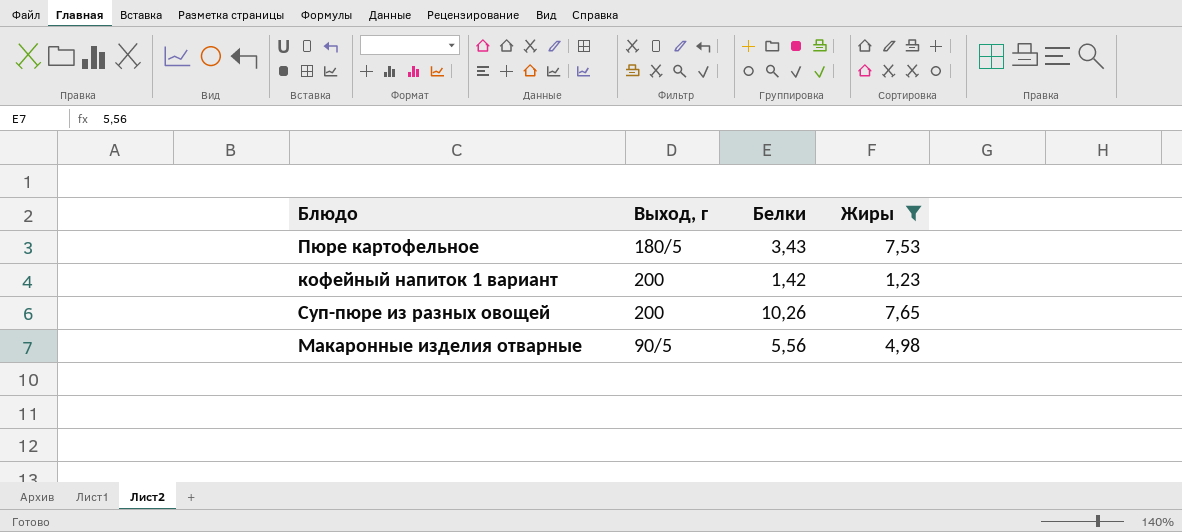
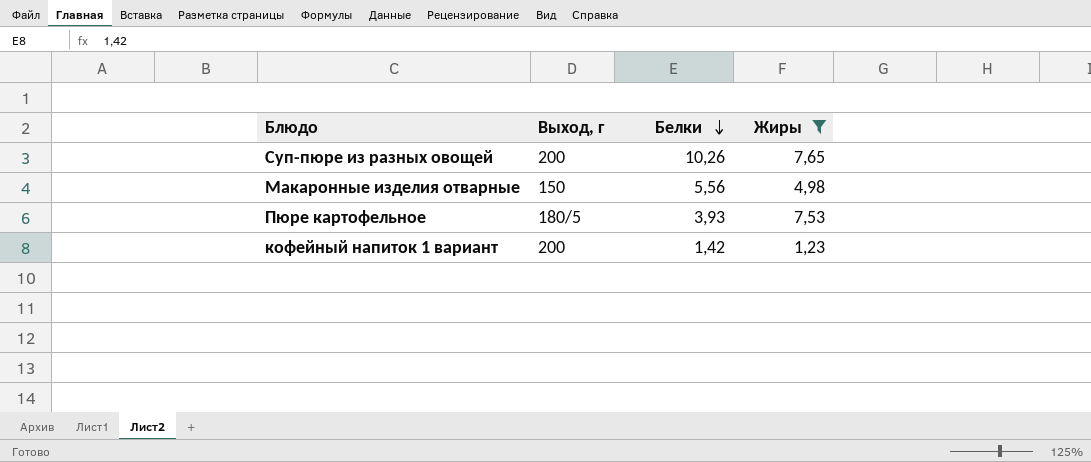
row order: none -> Белки descending
Макаронные изделия отварные | Выход, г: 90/5 -> 150
Пюре картофельное | Белки: 3,43 -> 3,93

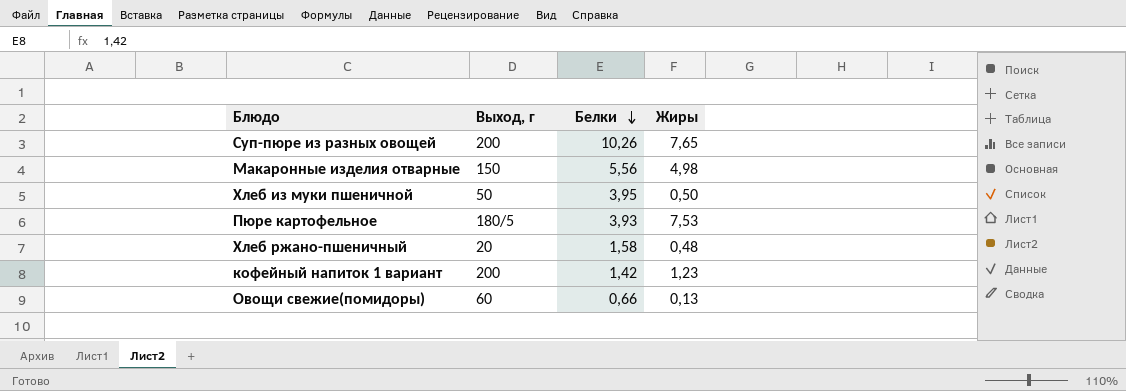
filter: Жиры >= 1,23 -> none

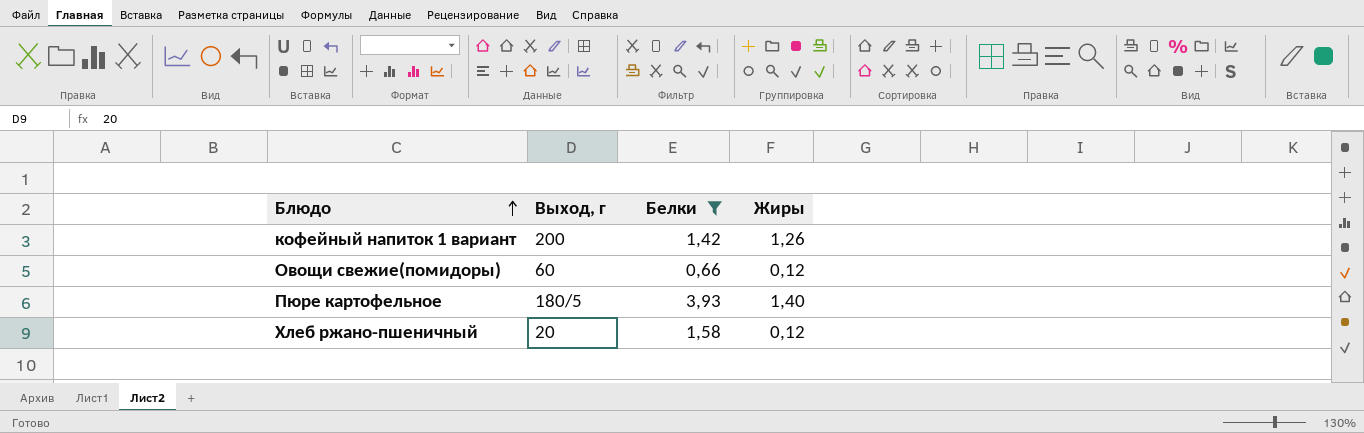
filter: none -> Белки <= 3,93
row order: Белки descending -> Блюдо ascending
кофейный напиток 1 вариант | Жиры: 1,23 -> 1,26
Овощи свежие(помидоры) | Жиры: 0,13 -> 0,12
Пюре картофельное | Жиры: 7,53 -> 1,40
Хлеб ржано-пшеничный | Жиры: 0,48 -> 0,12

